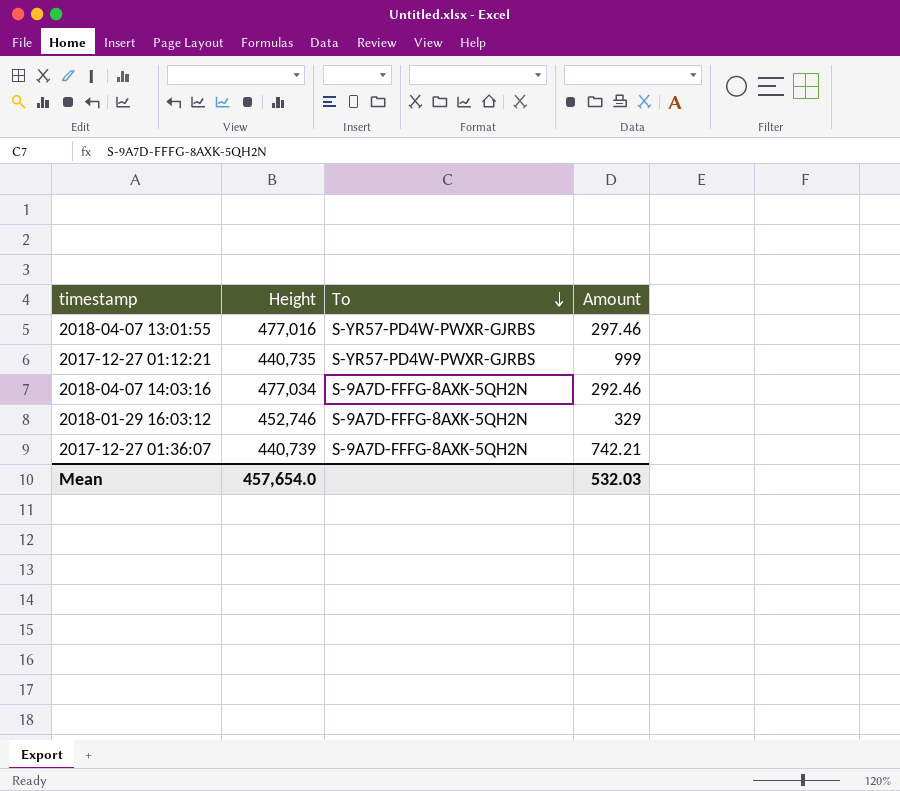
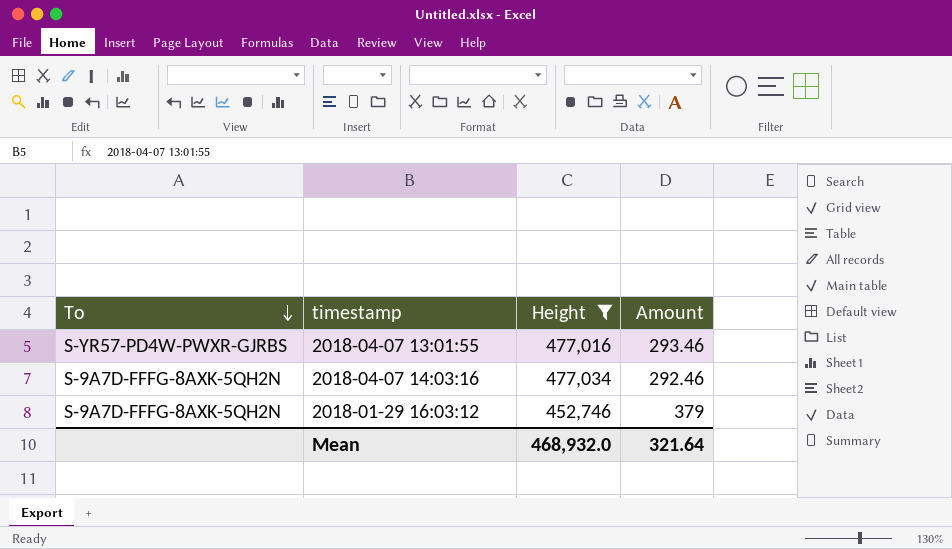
filter: none -> Height >= 452,746
column To | position: 3 -> 1
2018-04-07 13:01:55 | Amount: 297.46 -> 293.46
2018-01-29 16:03:12 | Amount: 329 -> 379
Mean | Height: 457,654.0 -> 468,932.0
Mean | Amount: 532.03 -> 321.64

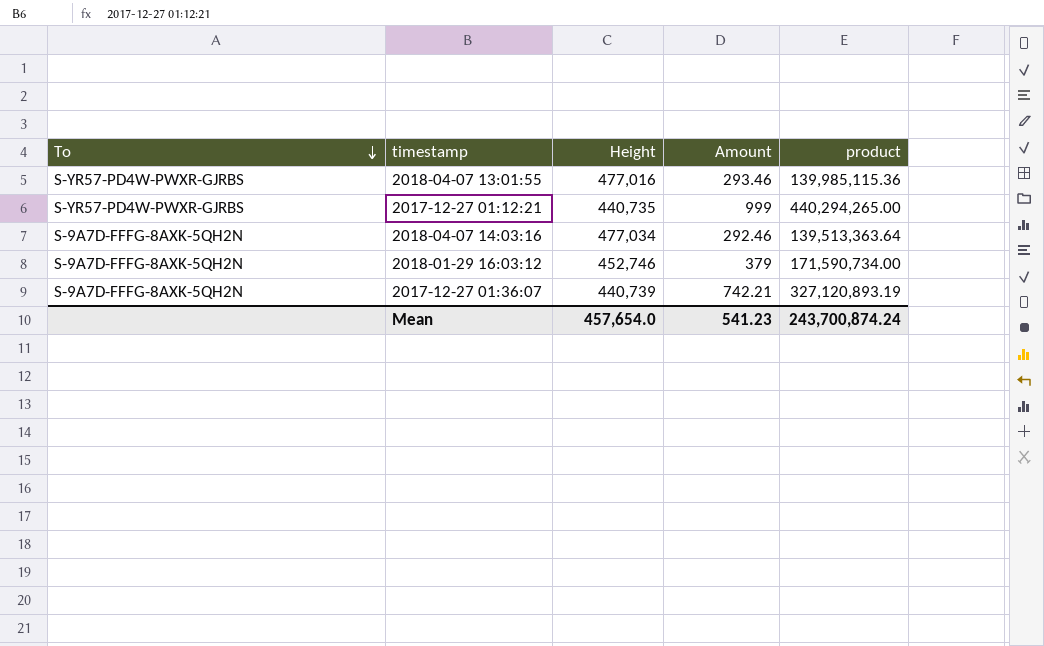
filter: Height >= 452,746 -> none
column product | formula: none -> [Height] * [Amount]
Mean | Height: 468,932.0 -> 457,654.0
Mean | Amount: 321.64 -> 541.23

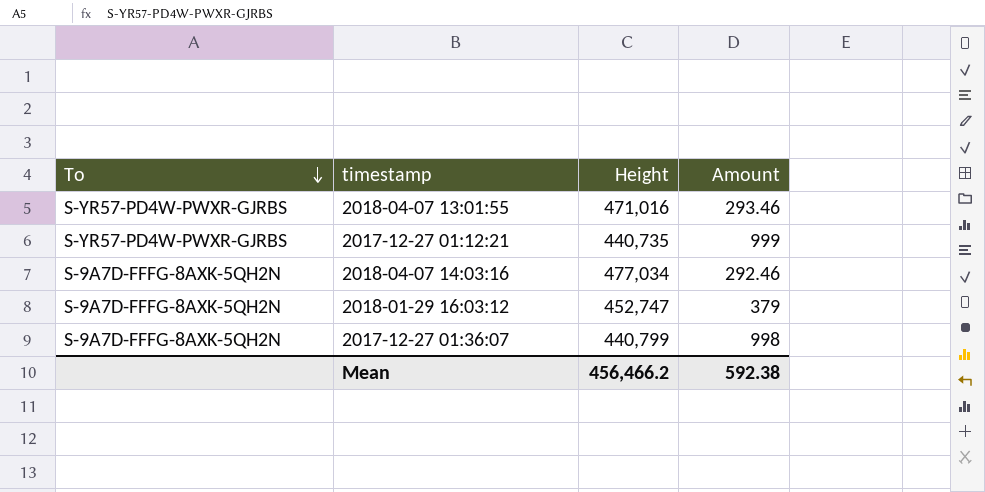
column product | formula: [Height] * [Amount] -> none
2018-04-07 13:01:55 | Height: 477,016 -> 471,016
2018-01-29 16:03:12 | Height: 452,746 -> 452,747
2017-12-27 01:36:07 | Height: 440,739 -> 440,799
2017-12-27 01:36:07 | Amount: 742.21 -> 998
Mean | Height: 457,654.0 -> 456,466.2
Mean | Amount: 541.23 -> 592.38

